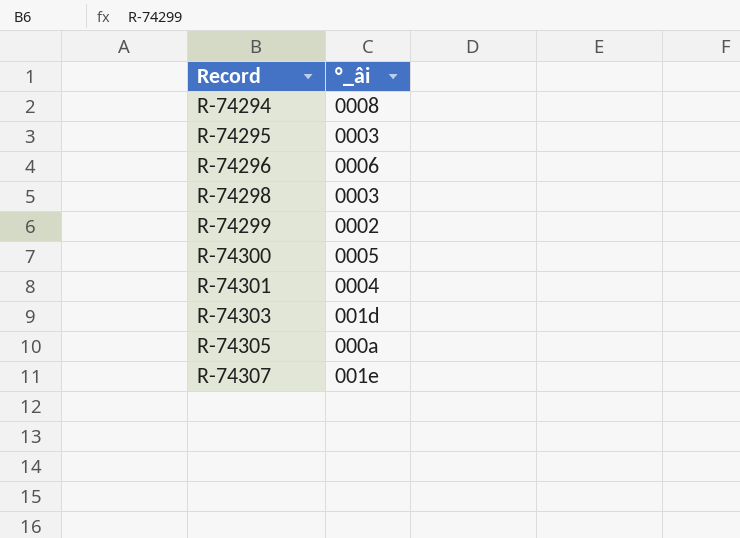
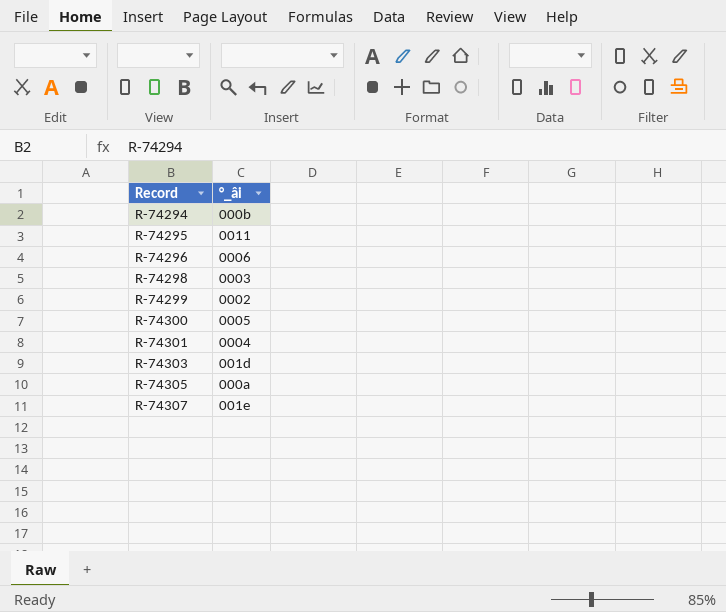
R-74294 | °_âi: 0008 -> 000b
R-74295 | °_âi: 0003 -> 0011

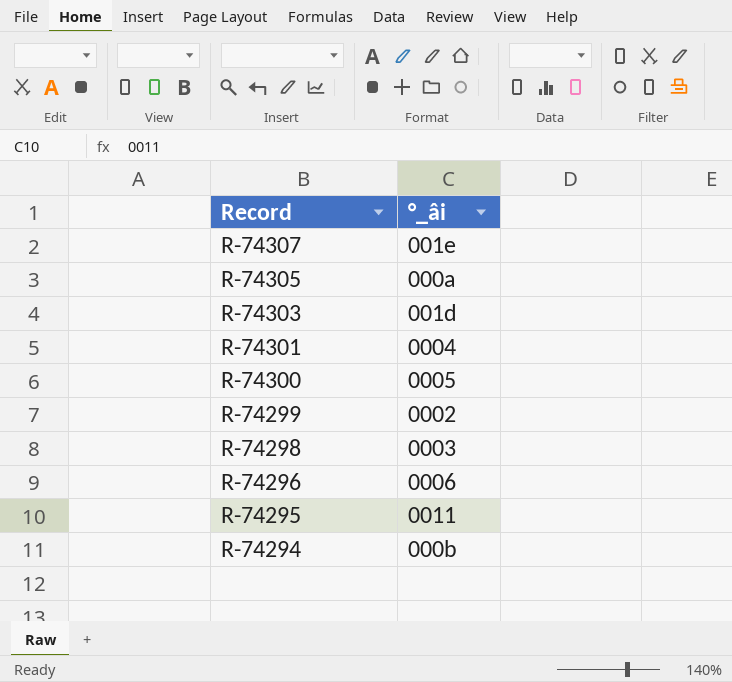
row order: Record ascending -> Record descending

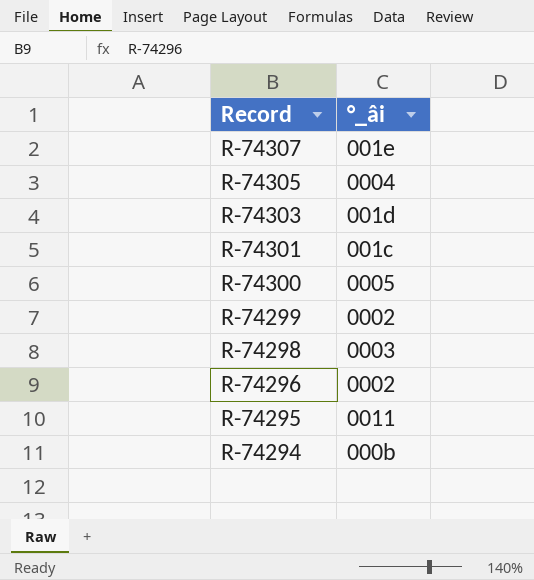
R-74305 | °_âi: 000a -> 0004
R-74301 | °_âi: 0004 -> 001c
R-74296 | °_âi: 0006 -> 0002

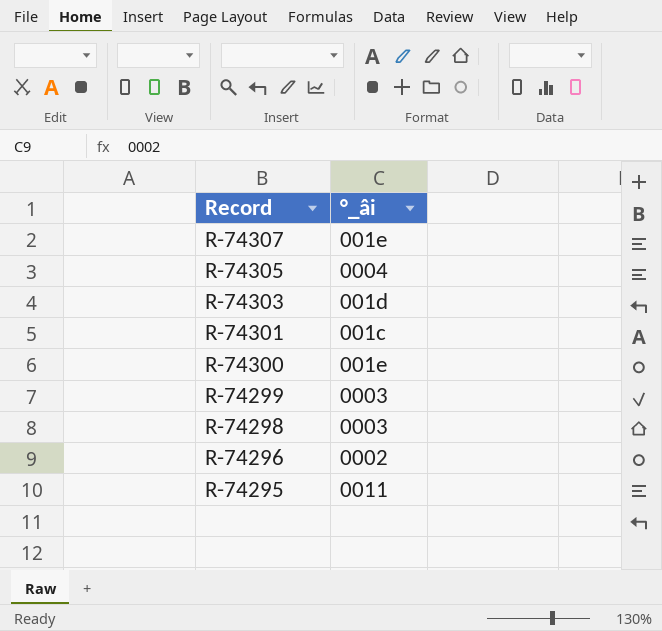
row R-74294: 000b -> none
R-74300 | °_âi: 0005 -> 001e
R-74299 | °_âi: 0002 -> 0003

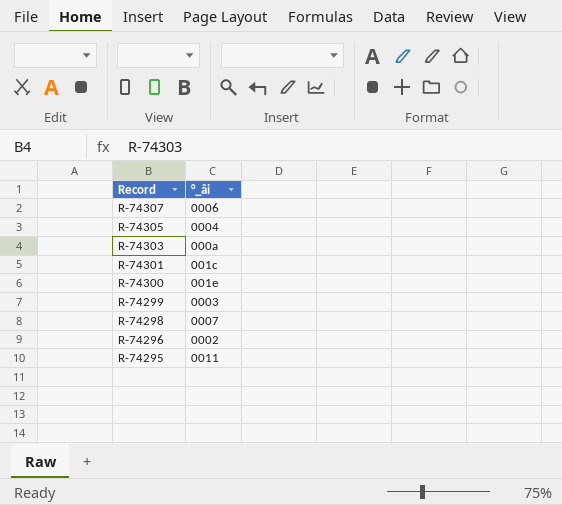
R-74307 | °_âi: 001e -> 0006
R-74303 | °_âi: 001d -> 000a
R-74298 | °_âi: 0003 -> 0007

